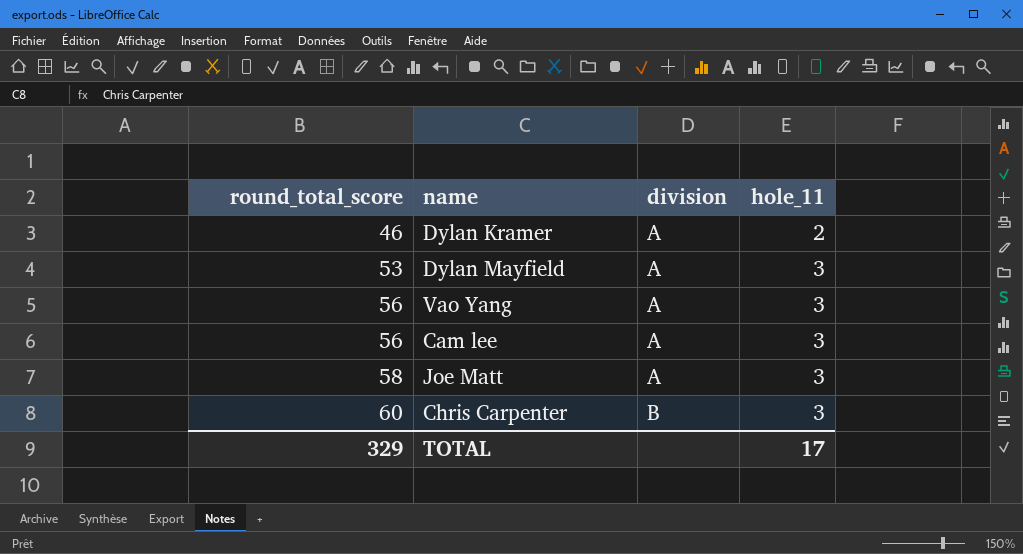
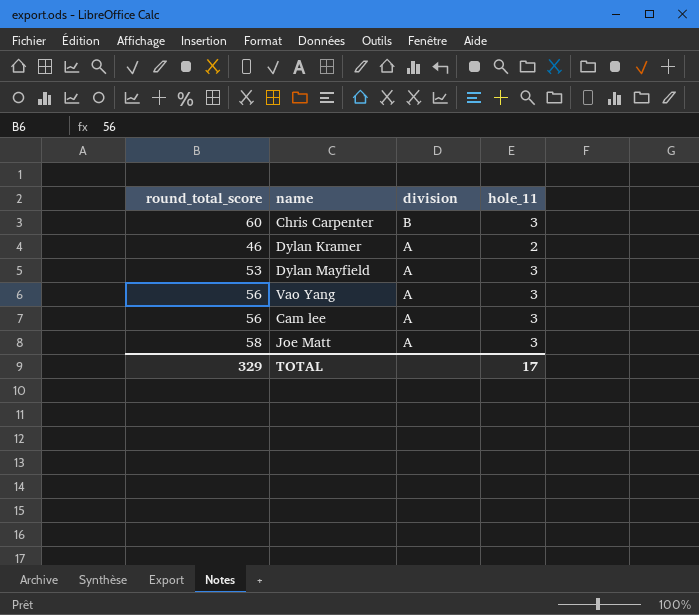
row order: round_total_score ascending -> division descending

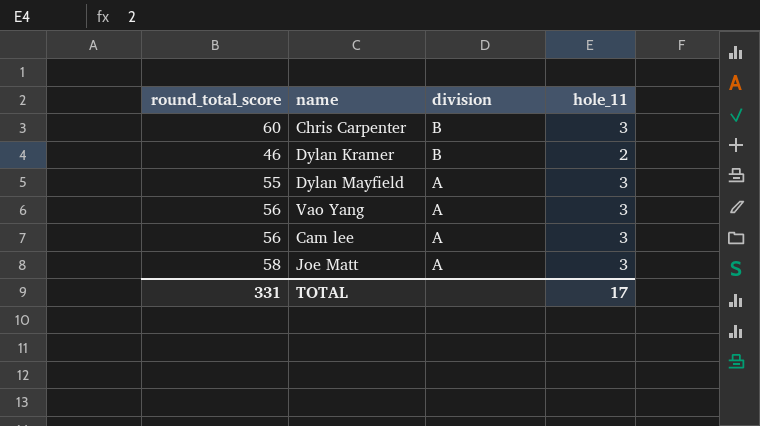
Dylan Kramer | division: A -> B
Dylan Mayfield | round_total_score: 53 -> 55
TOTAL | round_total_score: 329 -> 331

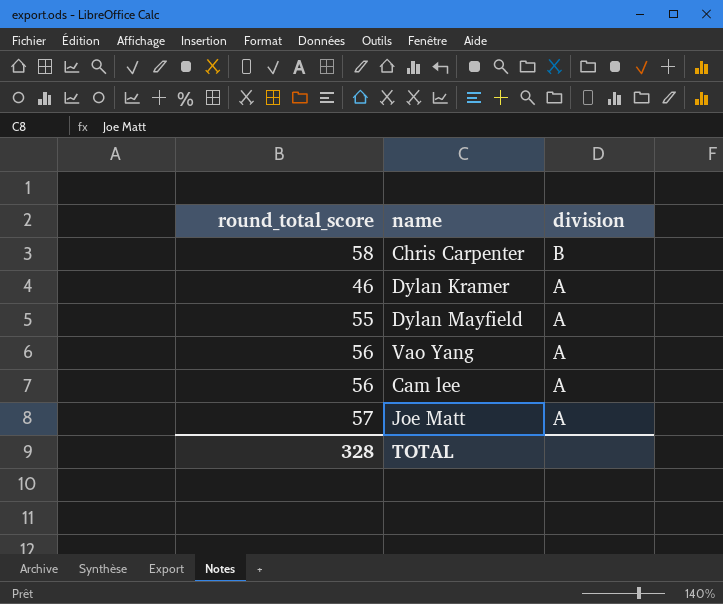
column hole_11 | position: 4 -> none
Chris Carpenter | round_total_score: 60 -> 58
Dylan Kramer | division: B -> A
Joe Matt | round_total_score: 58 -> 57
TOTAL | round_total_score: 331 -> 328

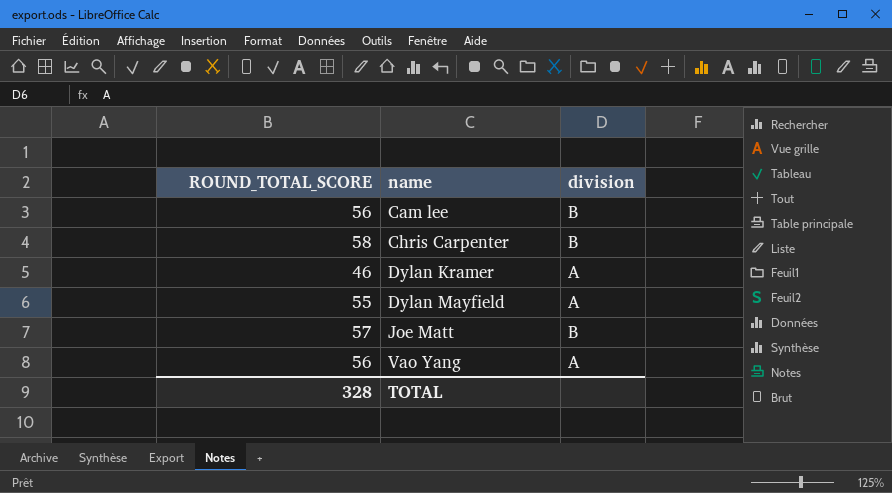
row order: division descending -> name ascending
column name: round_total_score -> ROUND_TOTAL_SCORE
Cam lee | division: A -> B
Joe Matt | division: A -> B

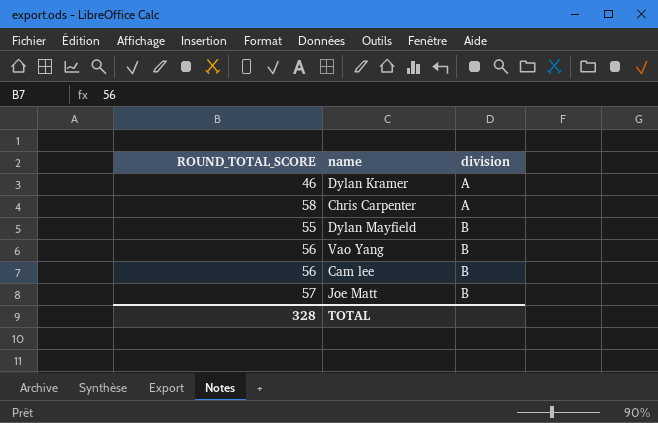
row order: name ascending -> division ascending
Chris Carpenter | division: B -> A
Dylan Mayfield | division: A -> B
Vao Yang | division: A -> B

